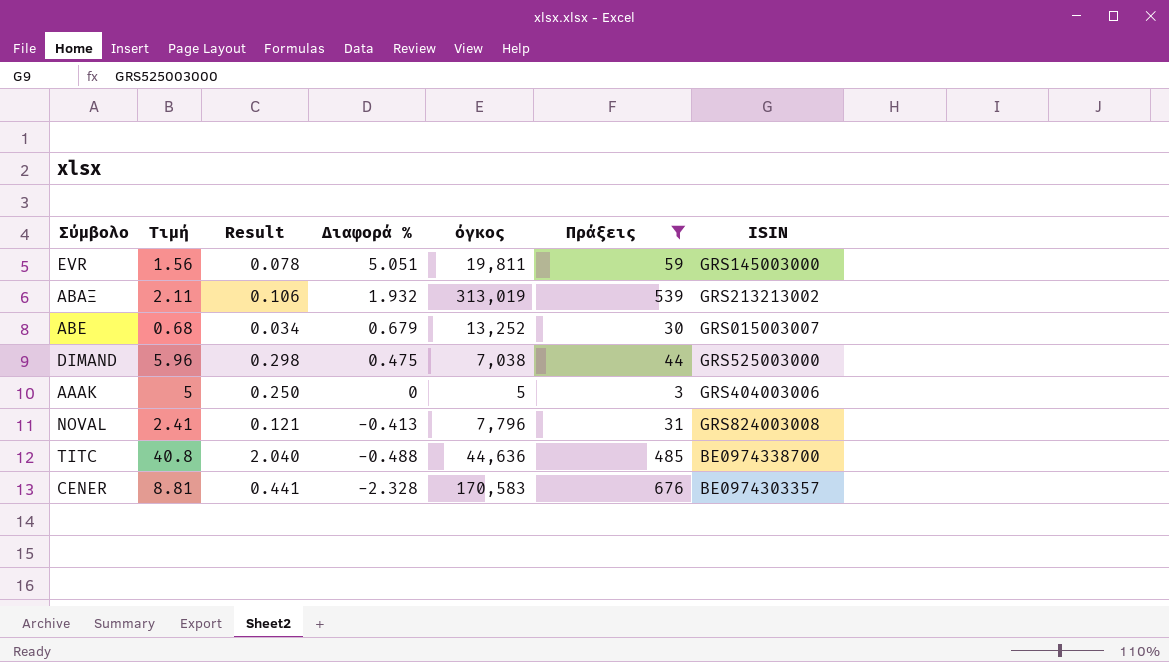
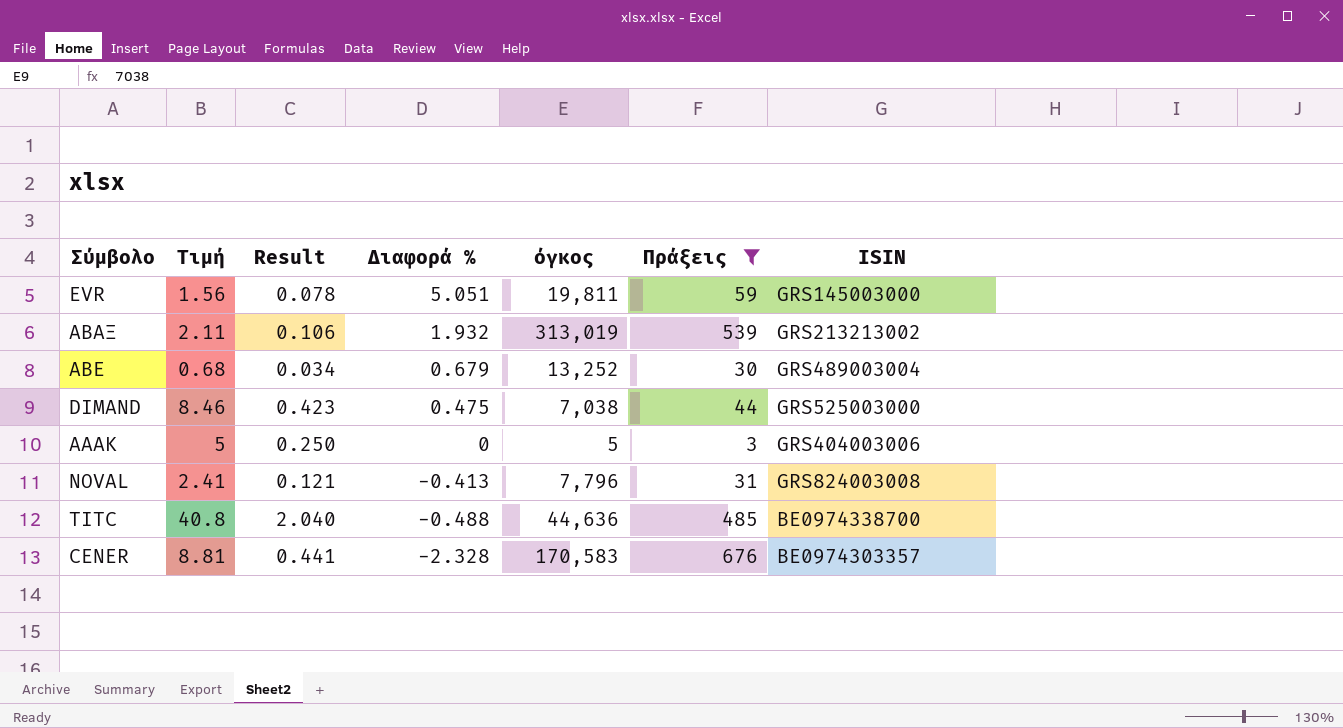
ΑΒΕ | ISIN: GRS015003007 -> GRS489003004
DIMAND | Τιμή: 5.96 -> 8.46
DIMAND | Result: 0.298 -> 0.423

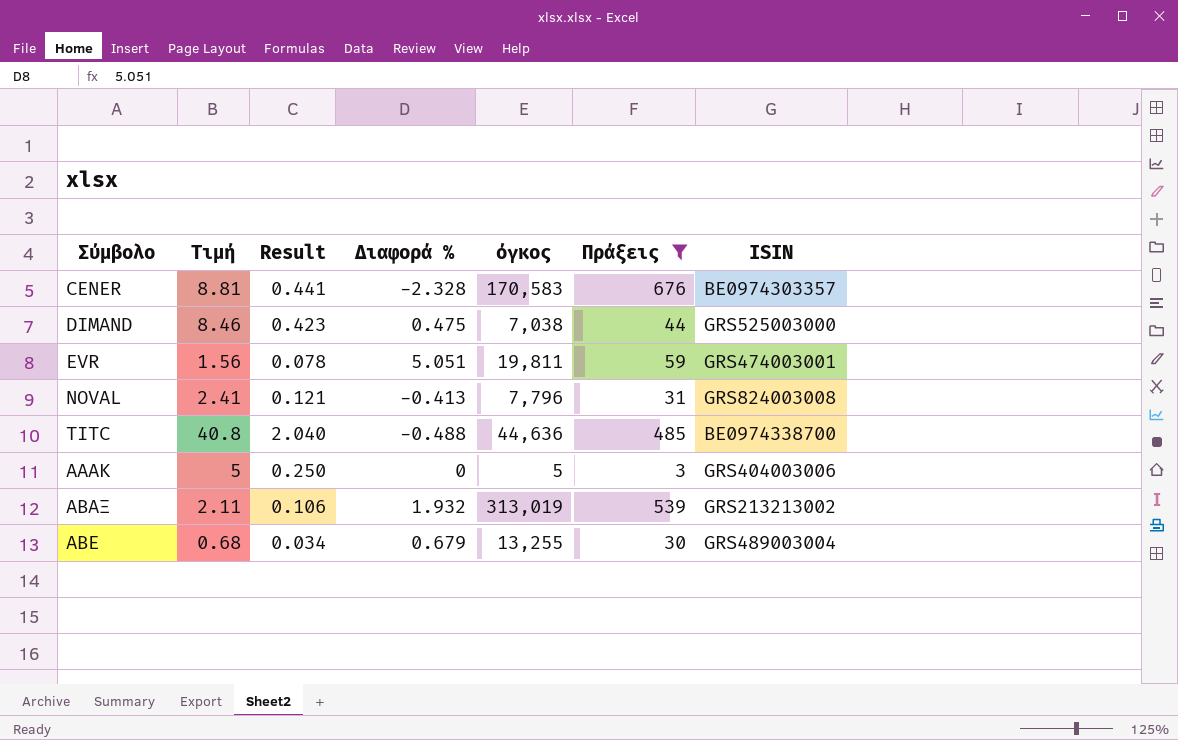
row order: Διαφορά % descending -> Σύμβολο ascending
EVR | ISIN: GRS145003000 -> GRS474003001
ΑΒΕ | όγκος: 13,252 -> 13,255

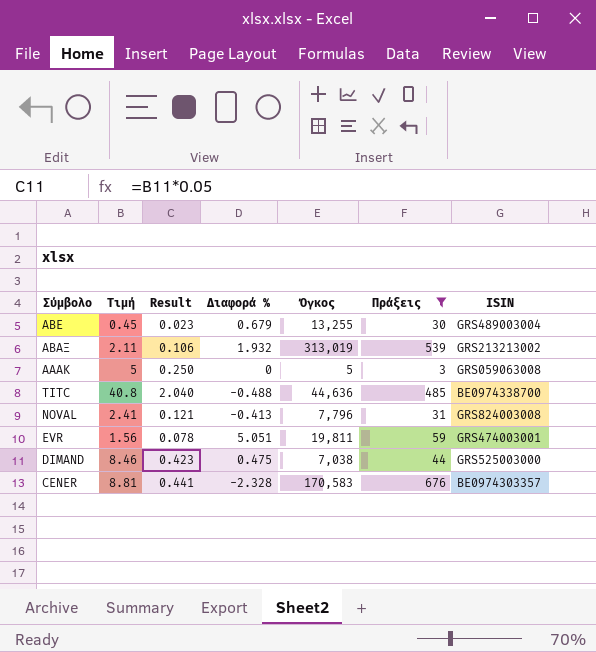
row order: Σύμβολο ascending -> Σύμβολο descending
column name: όγκος -> Όγκος
ΑΒΕ | Τιμή: 0.68 -> 0.45
ΑΒΕ | Result: 0.034 -> 0.023
ΑΑΑΚ | ISIN: GRS404003006 -> GRS059063008

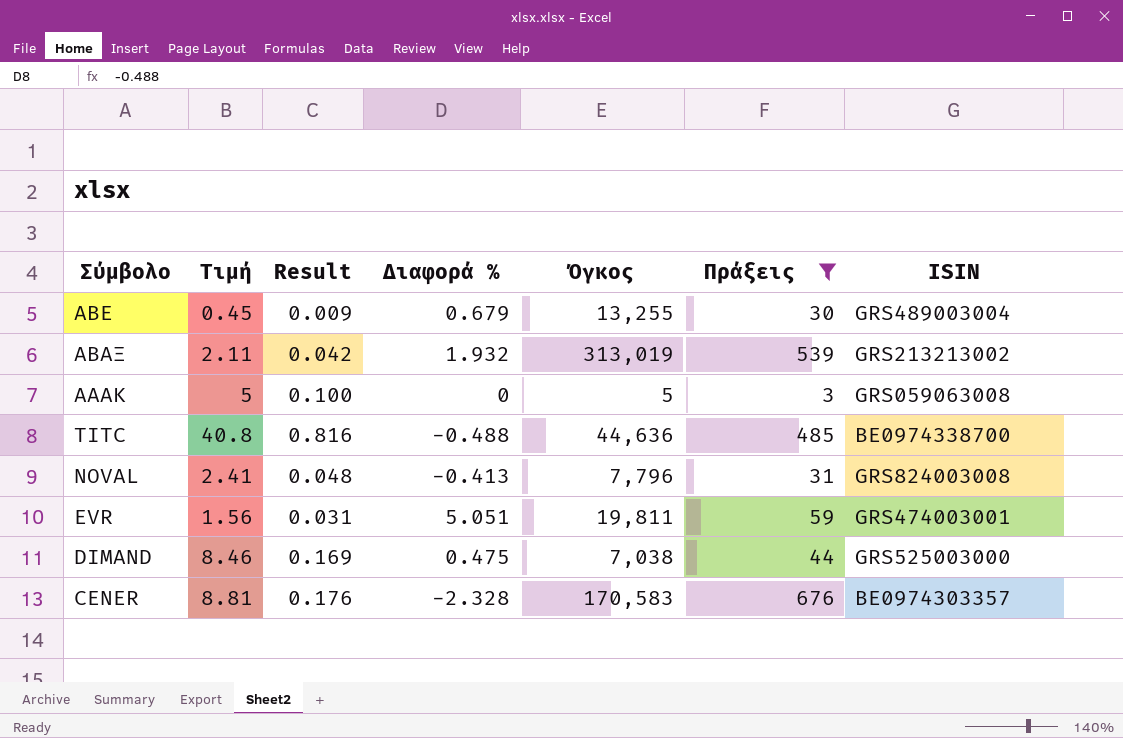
column Result | formula: [Τιμή] * 0.05 -> [Τιμή] * 0.02

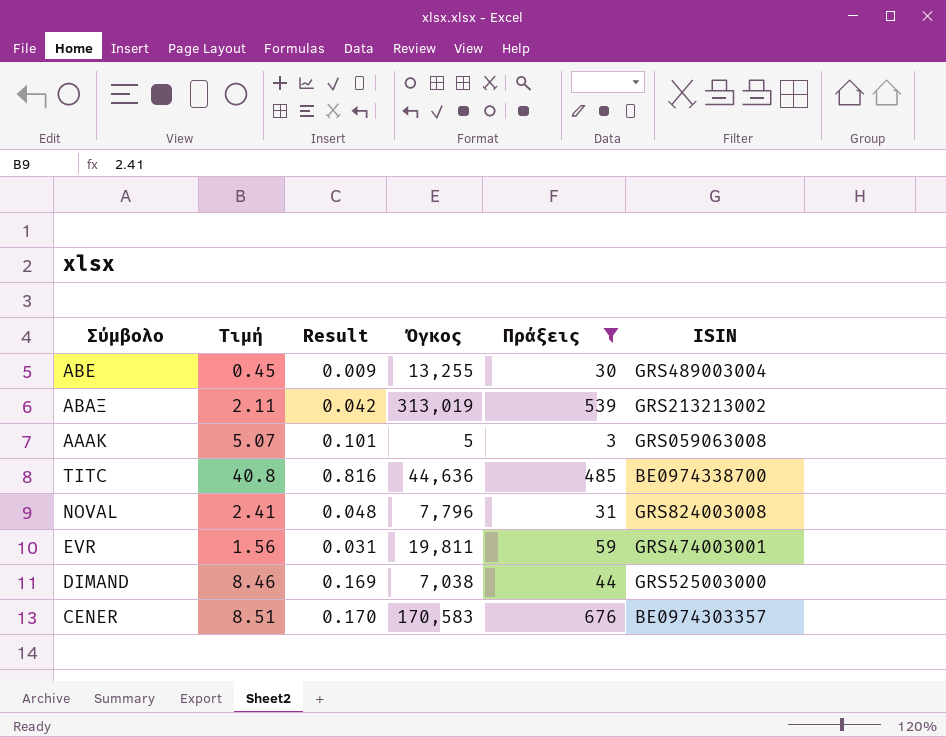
column Διαφορά % | position: 4 -> none
ΑΑΑΚ | Τιμή: 5 -> 5.07
ΑΑΑΚ | Result: 0.100 -> 0.101
CENER | Τιμή: 8.81 -> 8.51
CENER | Result: 0.176 -> 0.170

